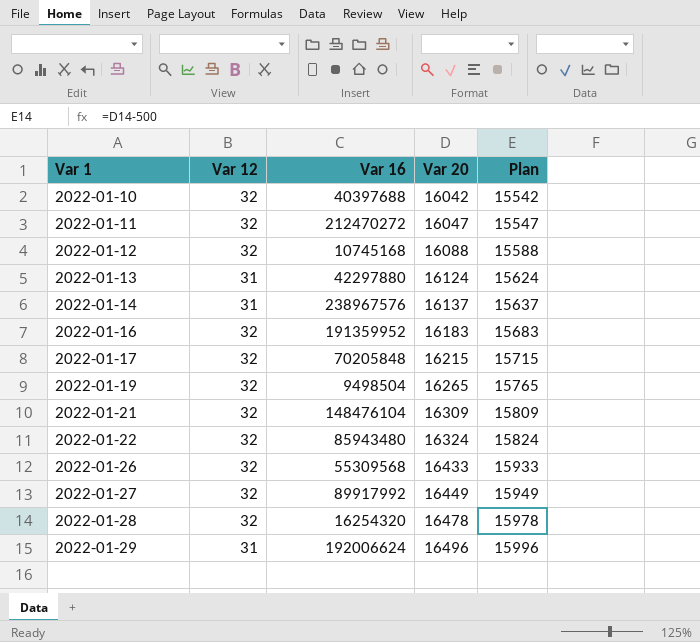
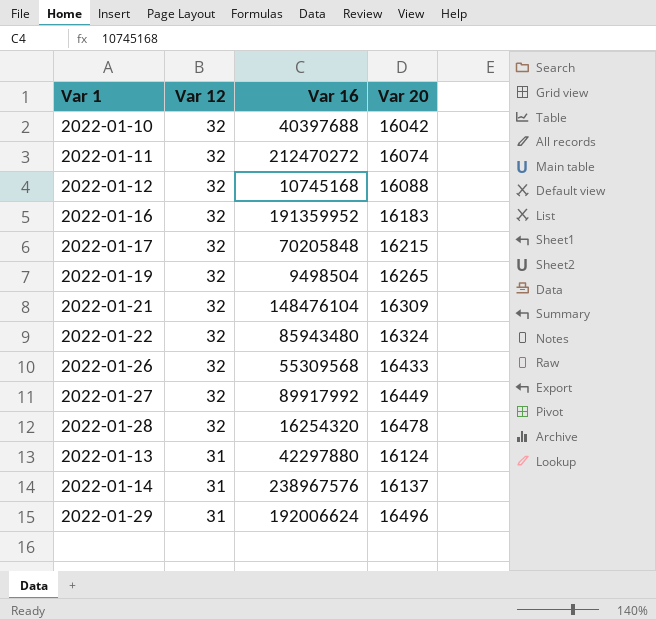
row order: Var 1 ascending -> Var 12 descending
column Plan | formula: [Var 20] - 500 -> none
2022-01-11 | Var 20: 16047 -> 16074

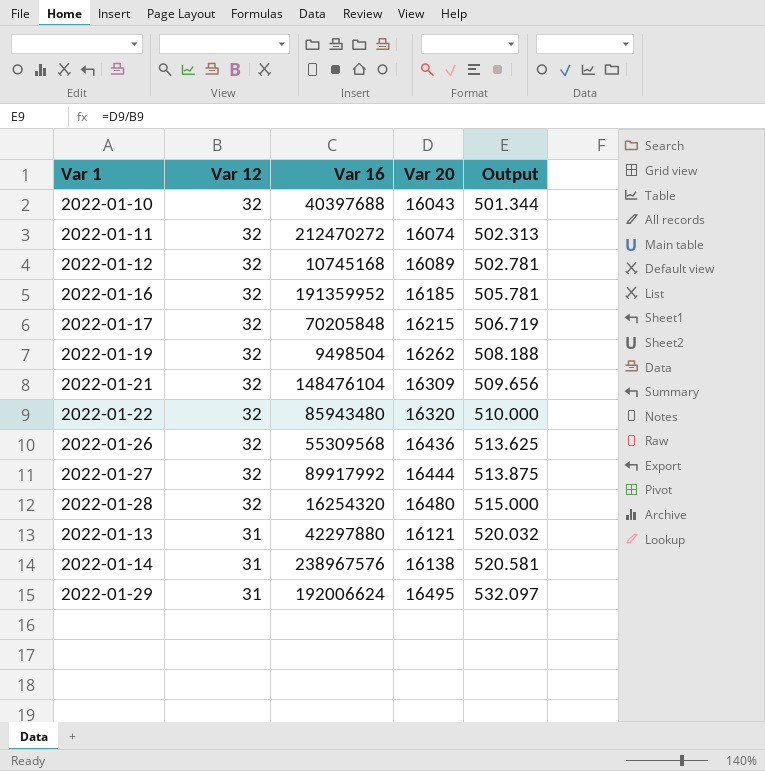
column Output | formula: none -> [Var 20] / [Var 12]
2022-01-10 | Var 20: 16042 -> 16043
2022-01-12 | Var 20: 16088 -> 16089
2022-01-16 | Var 20: 16183 -> 16185
2022-01-19 | Var 20: 16265 -> 16262
2022-01-22 | Var 20: 16324 -> 16320
2022-01-26 | Var 20: 16433 -> 16436
2022-01-27 | Var 20: 16449 -> 16444
2022-01-28 | Var 20: 16478 -> 16480
2022-01-13 | Var 20: 16124 -> 16121
2022-01-14 | Var 20: 16137 -> 16138
2022-01-29 | Var 20: 16496 -> 16495

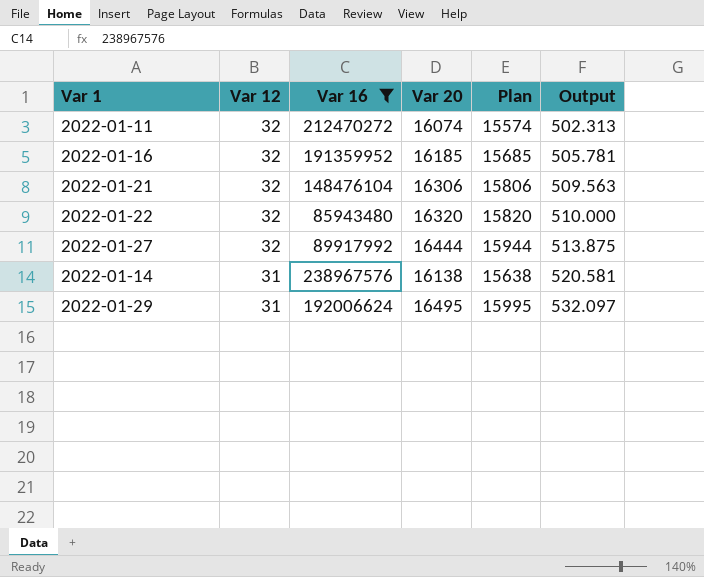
filter: none -> Var 16 >= 85943480
column Plan | formula: none -> [Var 20] - 500
2022-01-21 | Var 20: 16309 -> 16306
2022-01-21 | Output: 509.656 -> 509.563

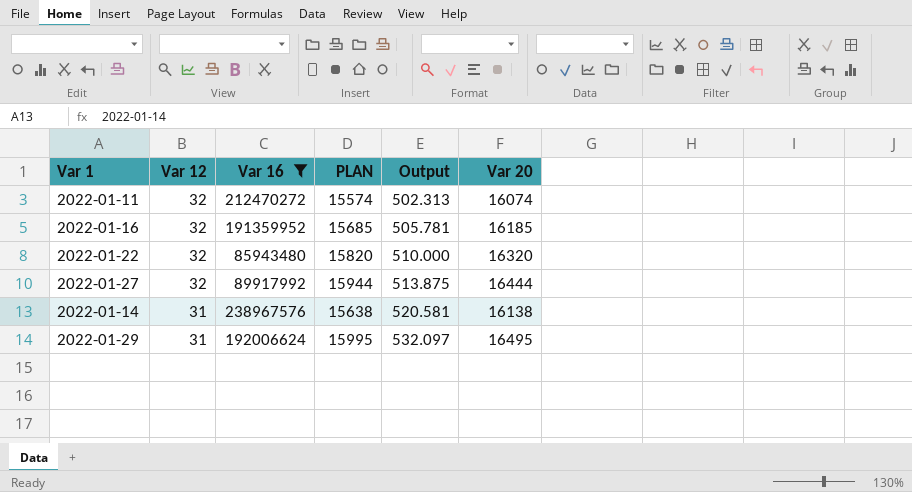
column name: Plan -> PLAN
column Var 20 | position: 4 -> 6
row 2022-01-21: 32 | 148476104 | 16306 | 15806 | 509.563 -> none

